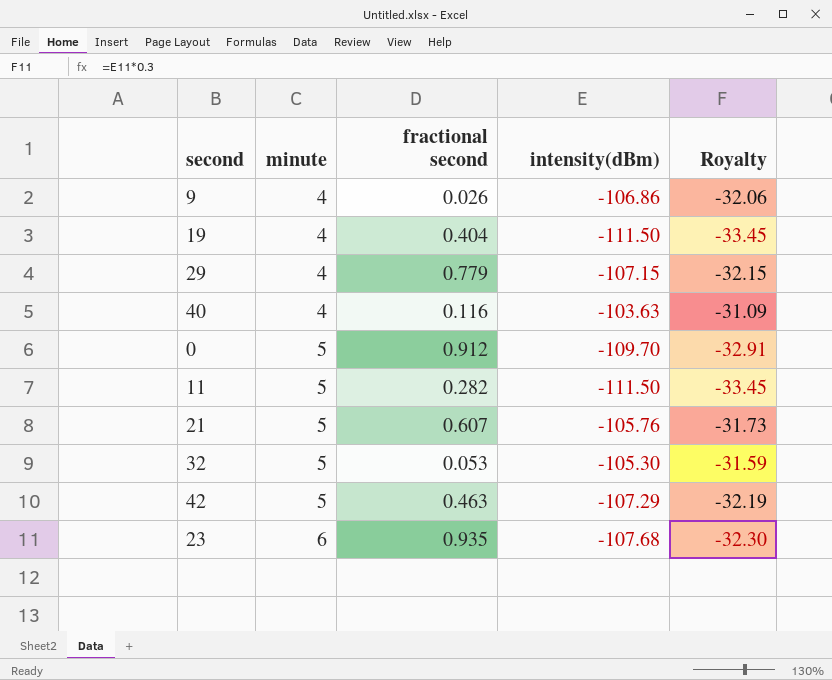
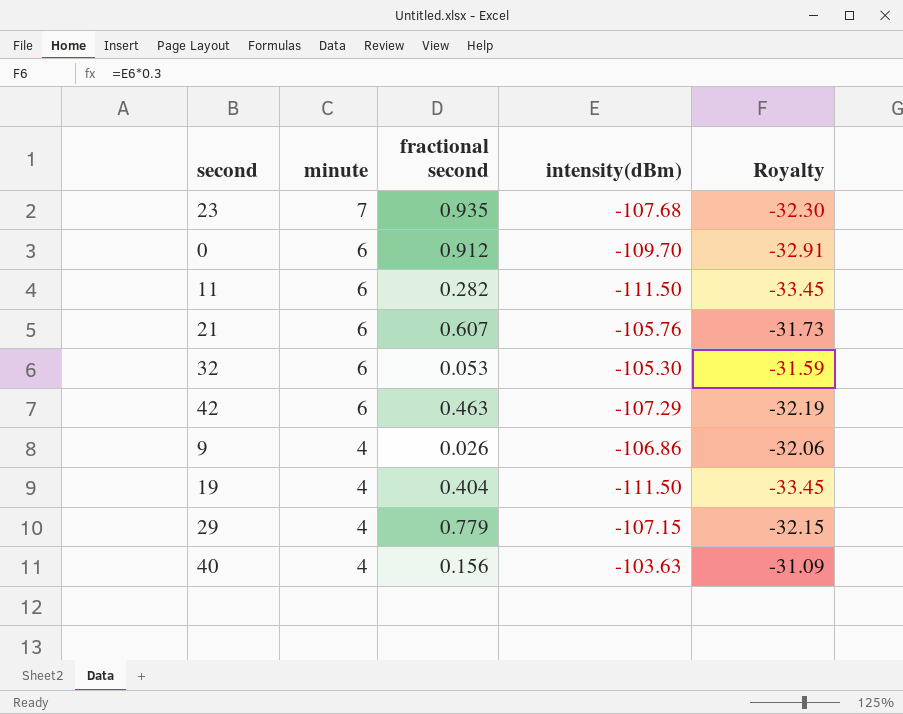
row order: minute ascending -> minute descending
23 | minute: 6 -> 7
0 | minute: 5 -> 6
11 | minute: 5 -> 6
21 | minute: 5 -> 6
32 | minute: 5 -> 6
42 | minute: 5 -> 6
40 | fractional second: 0.116 -> 0.156

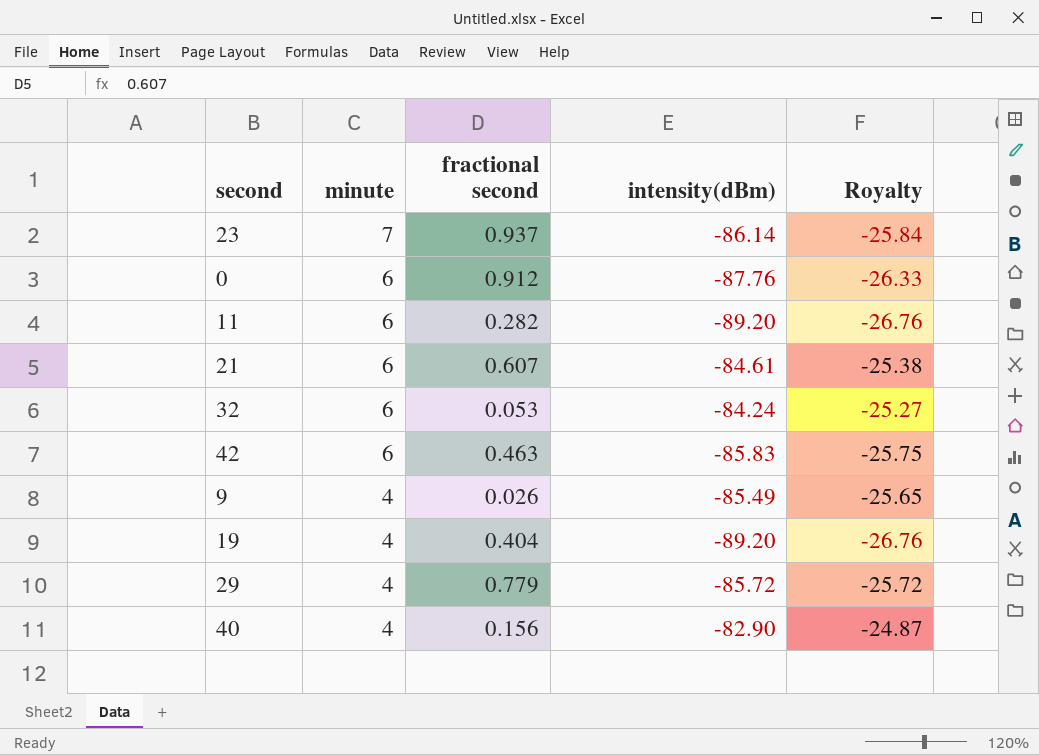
23 | fractional second: 0.935 -> 0.937
23 | intensity(dBm): -107.68 -> -86.14
23 | Royalty: -32.30 -> -25.84
0 | intensity(dBm): -109.70 -> -87.76
0 | Royalty: -32.91 -> -26.33
11 | intensity(dBm): -111.50 -> -89.20
11 | Royalty: -33.45 -> -26.76
21 | intensity(dBm): -105.76 -> -84.61
21 | Royalty: -31.73 -> -25.38
32 | intensity(dBm): -105.30 -> -84.24
32 | Royalty: -31.59 -> -25.27
42 | intensity(dBm): -107.29 -> -85.83
42 | Royalty: -32.19 -> -25.75
9 | intensity(dBm): -106.86 -> -85.49
9 | Royalty: -32.06 -> -25.65
19 | intensity(dBm): -111.50 -> -89.20
19 | Royalty: -33.45 -> -26.76
29 | intensity(dBm): -107.15 -> -85.72
29 | Royalty: -32.15 -> -25.72
40 | intensity(dBm): -103.63 -> -82.90
40 | Royalty: -31.09 -> -24.87

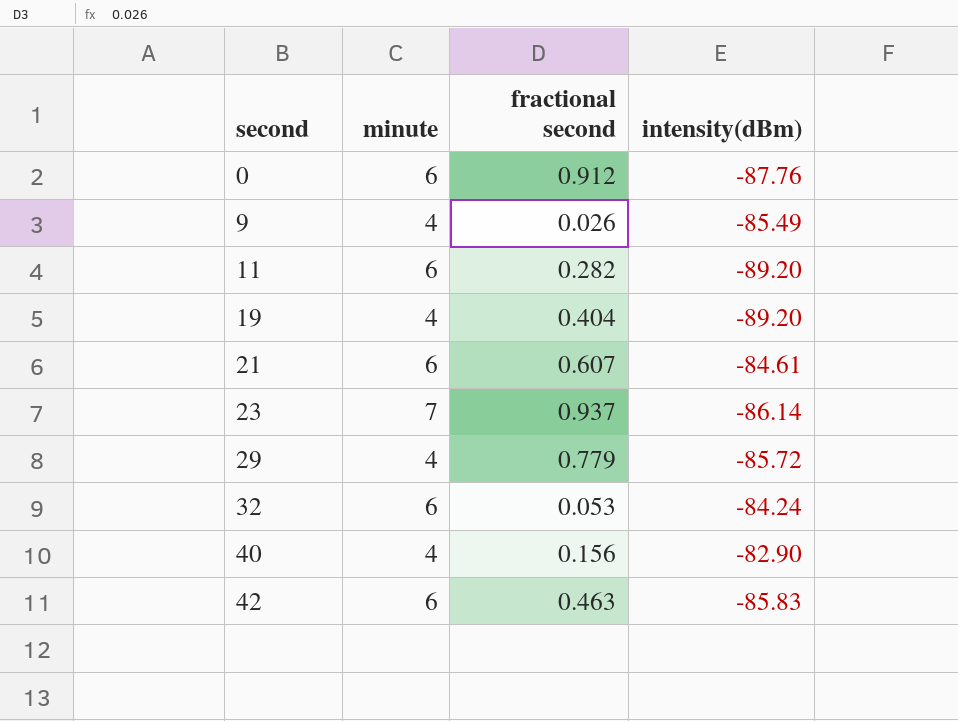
row order: minute descending -> second ascending
column Royalty | formula: [intensity(dBm)] * 0.3 -> none

